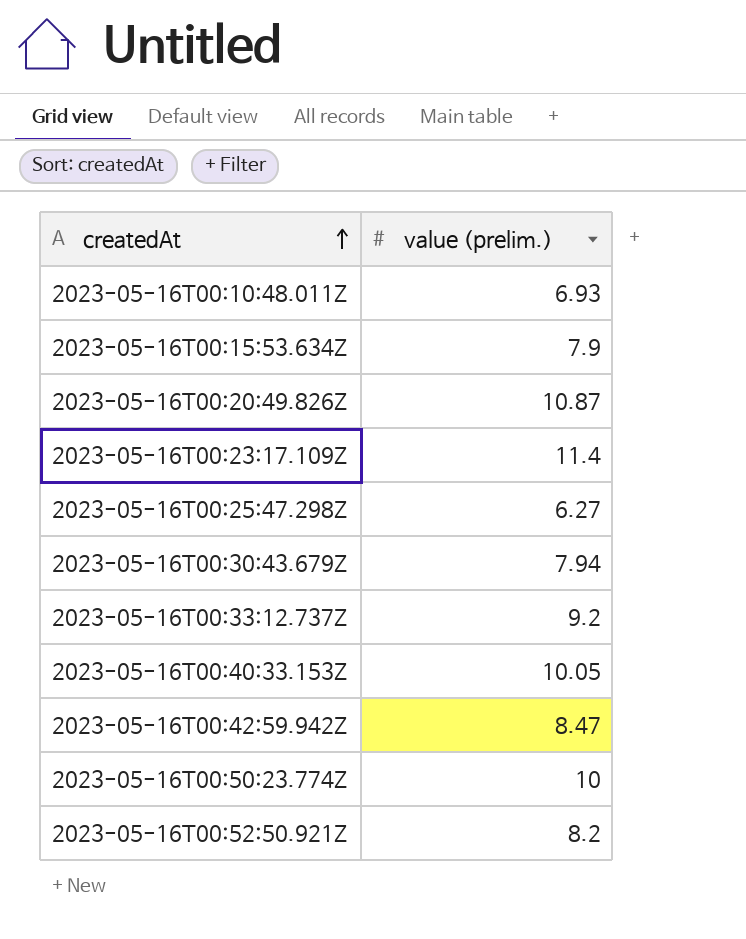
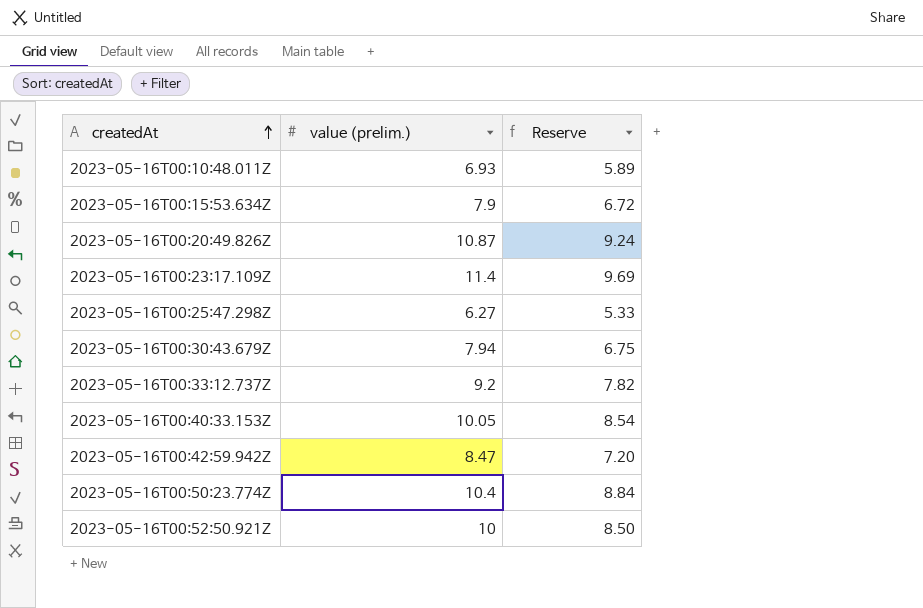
column Reserve | formula: none -> [value (prelim.)] * 0.85
2023-05-16T00:50:23.774Z | value (prelim.): 10 -> 10.4
2023-05-16T00:52:50.921Z | value (prelim.): 8.2 -> 10

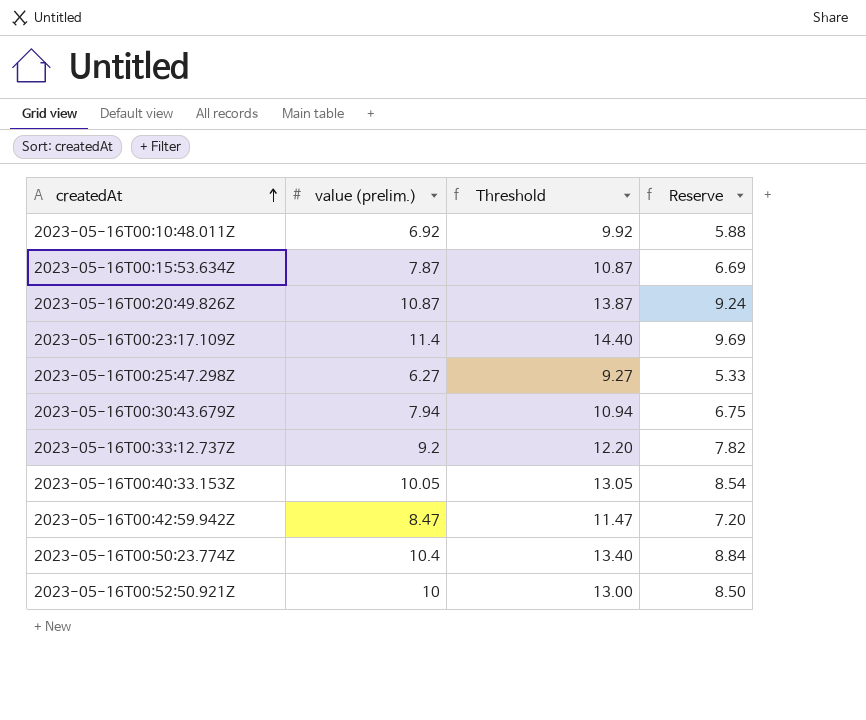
column Threshold | formula: none -> [value (prelim.)] + 3
2023-05-16T00:10:48.011Z | value (prelim.): 6.93 -> 6.92
2023-05-16T00:10:48.011Z | Reserve: 5.89 -> 5.88
2023-05-16T00:15:53.634Z | value (prelim.): 7.9 -> 7.87
2023-05-16T00:15:53.634Z | Reserve: 6.72 -> 6.69

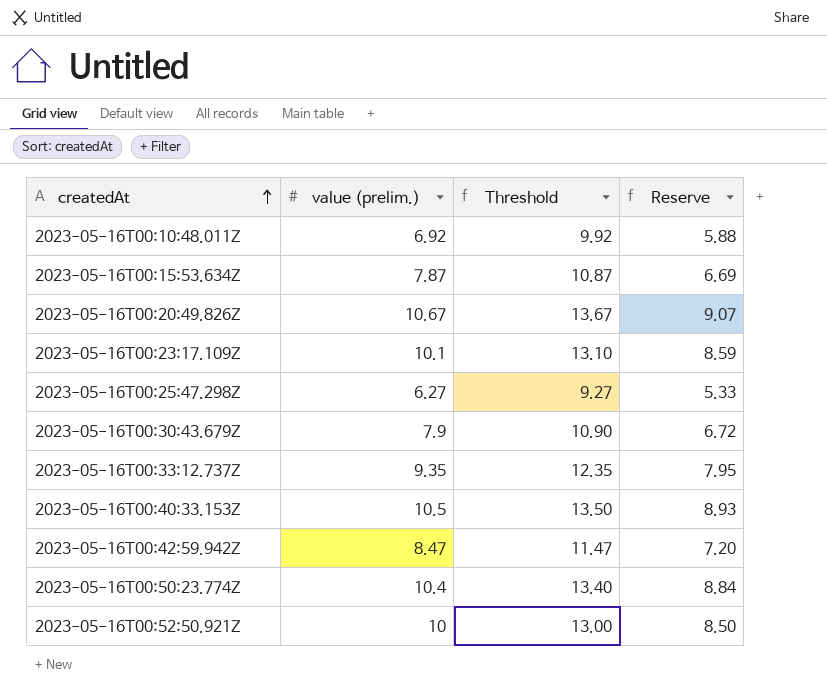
2023-05-16T00:20:49.826Z | value (prelim.): 10.87 -> 10.67
2023-05-16T00:20:49.826Z | Threshold: 13.87 -> 13.67
2023-05-16T00:20:49.826Z | Reserve: 9.24 -> 9.07
2023-05-16T00:23:17.109Z | value (prelim.): 11.4 -> 10.1
2023-05-16T00:23:17.109Z | Threshold: 14.40 -> 13.10
2023-05-16T00:23:17.109Z | Reserve: 9.69 -> 8.59
2023-05-16T00:30:43.679Z | value (prelim.): 7.94 -> 7.9
2023-05-16T00:30:43.679Z | Threshold: 10.94 -> 10.90
2023-05-16T00:30:43.679Z | Reserve: 6.75 -> 6.72
2023-05-16T00:33:12.737Z | value (prelim.): 9.2 -> 9.35
2023-05-16T00:33:12.737Z | Threshold: 12.20 -> 12.35
2023-05-16T00:33:12.737Z | Reserve: 7.82 -> 7.95
2023-05-16T00:40:33.153Z | value (prelim.): 10.05 -> 10.5
2023-05-16T00:40:33.153Z | Threshold: 13.05 -> 13.50
2023-05-16T00:40:33.153Z | Reserve: 8.54 -> 8.93

